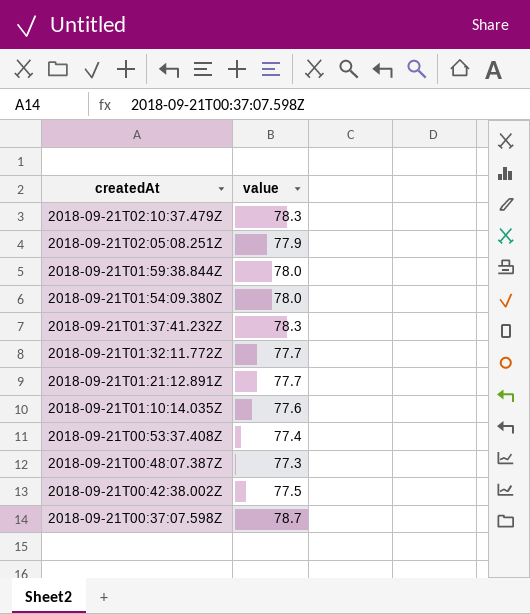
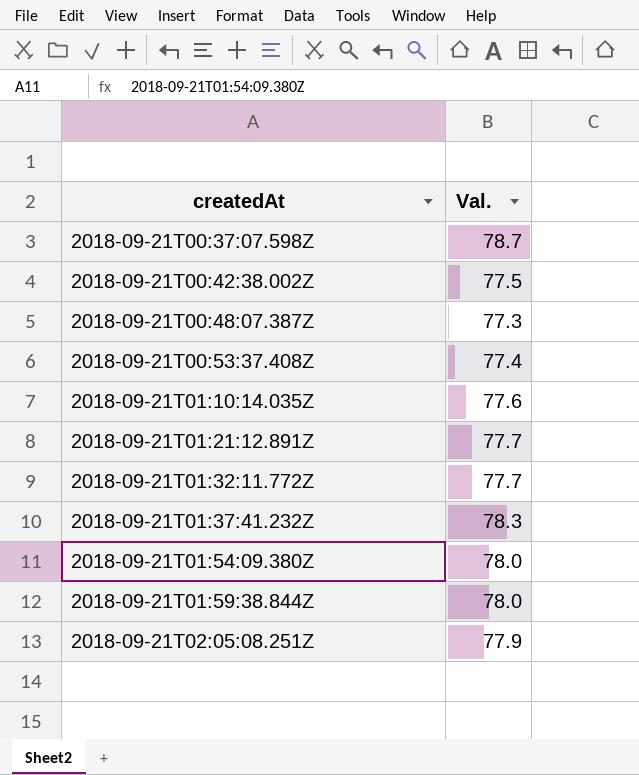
row order: createdAt descending -> createdAt ascending
column name: value -> Val.
row 2018-09-21T02:10:37.479Z: 78.3 -> none

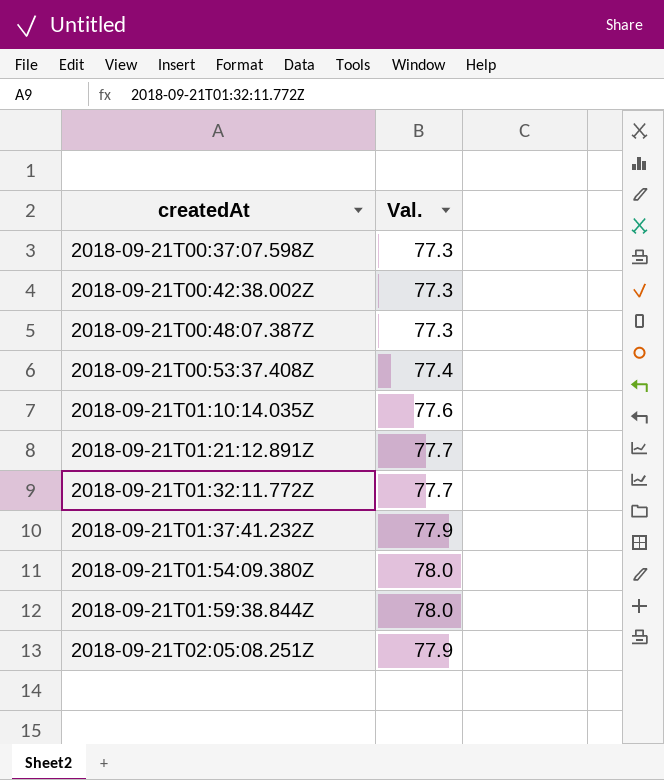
2018-09-21T00:37:07.598Z | Val.: 78.7 -> 77.3
2018-09-21T00:42:38.002Z | Val.: 77.5 -> 77.3
2018-09-21T01:37:41.232Z | Val.: 78.3 -> 77.9

